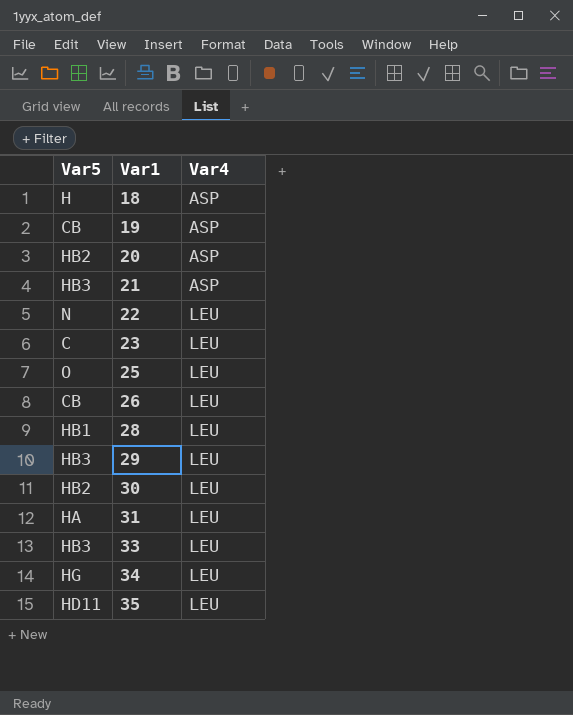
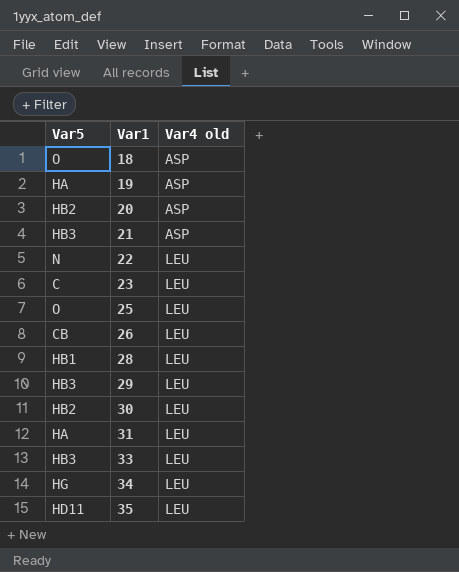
column name: Var4 -> Var4 old
18 | Var5: H -> O
19 | Var5: CB -> HA

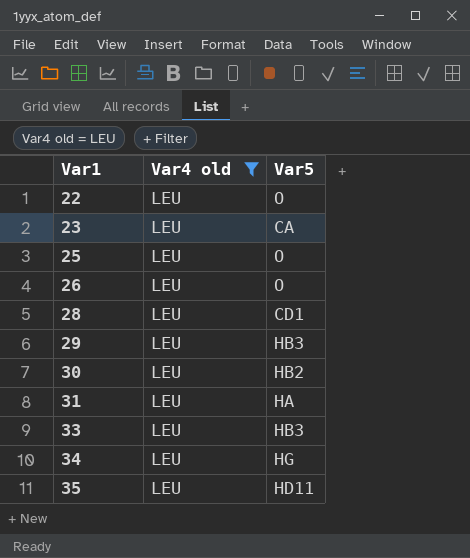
filter: none -> Var4 old = LEU
column Var5 | position: 1 -> 3
22 | Var5: N -> O
23 | Var5: C -> CA
26 | Var5: CB -> O
28 | Var5: HB1 -> CD1

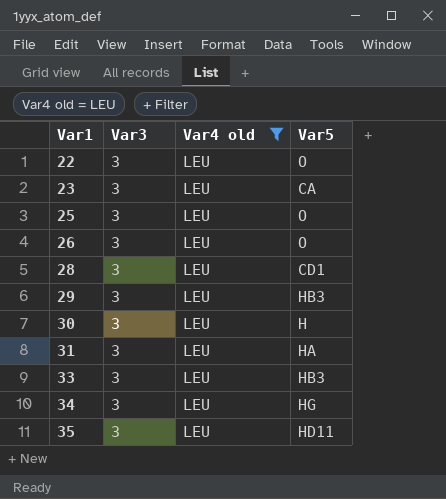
column Var3 | position: none -> 2
30 | Var5: HB2 -> H

